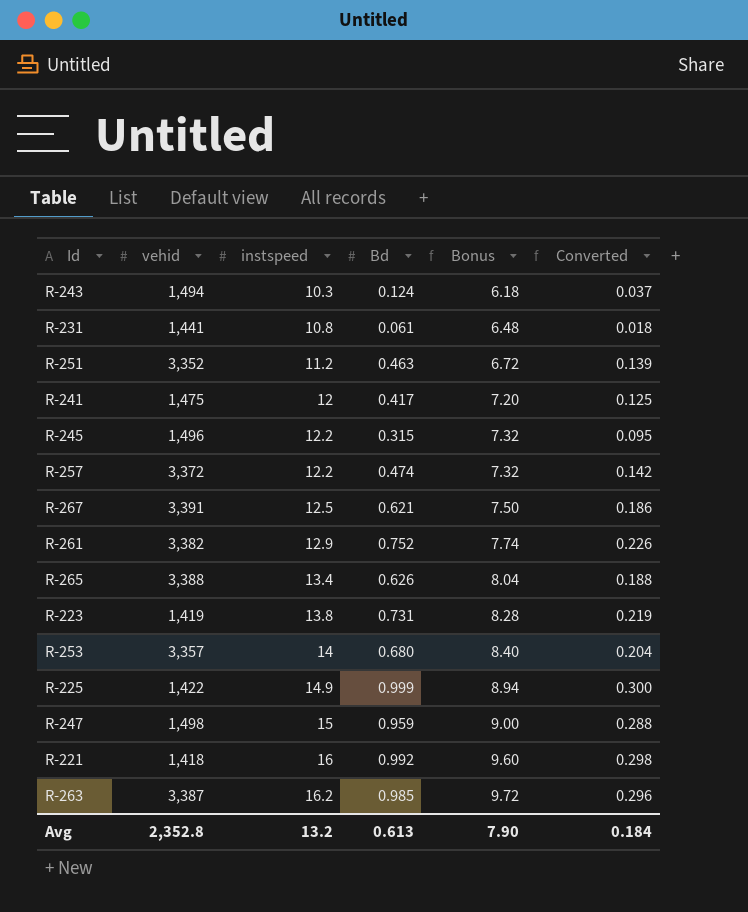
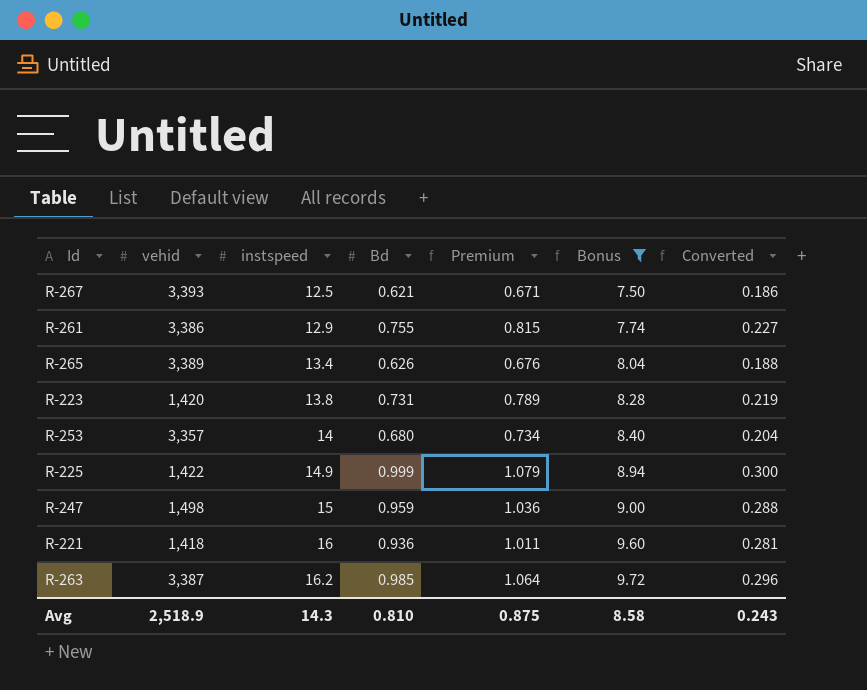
filter: none -> Bonus >= 7.50
column Premium | formula: none -> [Bd] * 1.08
R-267 | vehid: 3,391 -> 3,393
R-261 | vehid: 3,382 -> 3,386
R-261 | Bd: 0.752 -> 0.755
R-261 | Converted: 0.226 -> 0.227
R-265 | vehid: 3,388 -> 3,389
R-223 | vehid: 1,419 -> 1,420
R-221 | Bd: 0.992 -> 0.936
R-221 | Converted: 0.298 -> 0.281
Avg | vehid: 2,352.8 -> 2,518.9
Avg | instspeed: 13.2 -> 14.3
Avg | Bd: 0.613 -> 0.810
Avg | Bonus: 7.90 -> 8.58
Avg | Converted: 0.184 -> 0.243

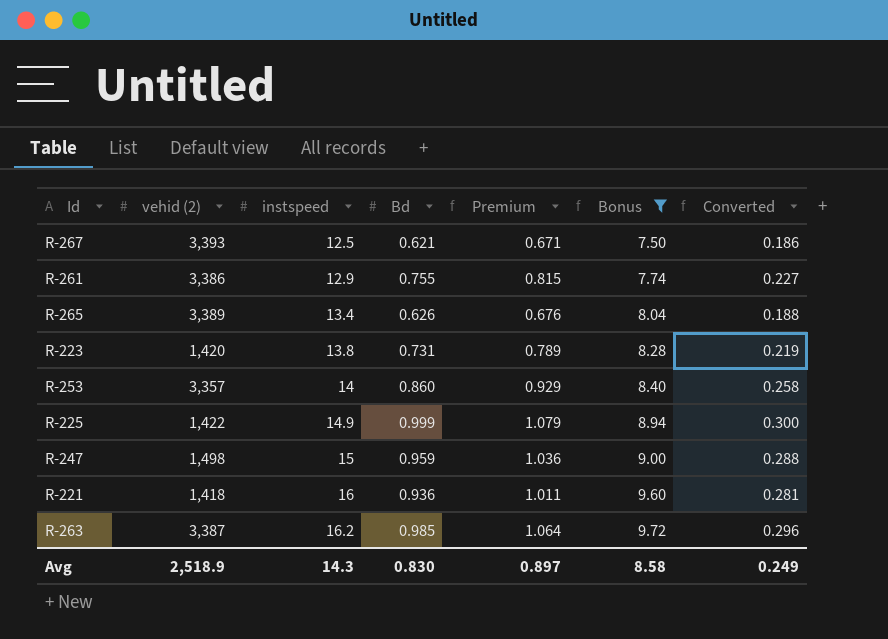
column name: vehid -> vehid (2)
R-253 | Bd: 0.680 -> 0.860
R-253 | Premium: 0.734 -> 0.929
R-253 | Converted: 0.204 -> 0.258
Avg | Bd: 0.810 -> 0.830
Avg | Premium: 0.875 -> 0.897
Avg | Converted: 0.243 -> 0.249

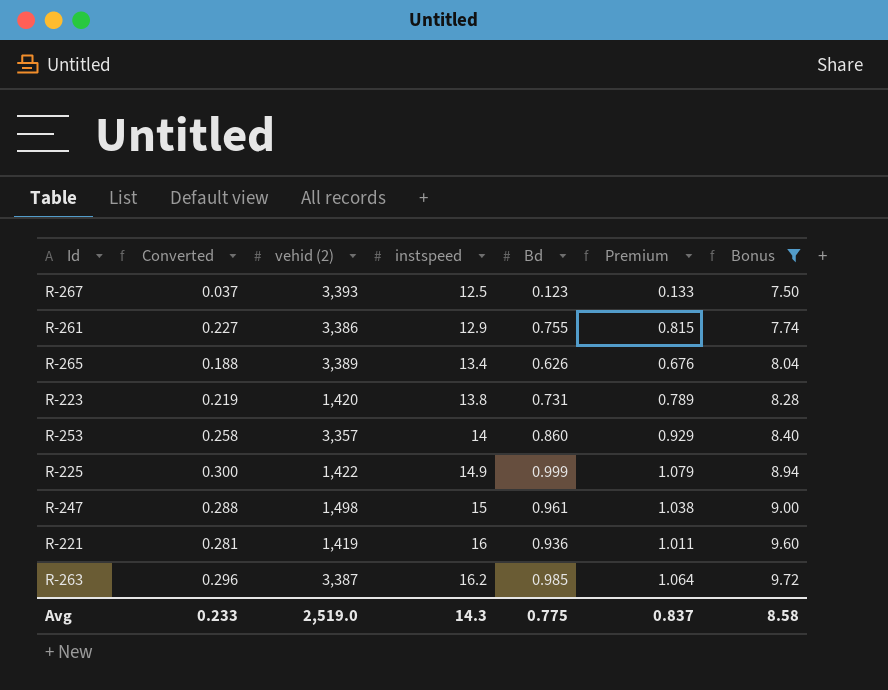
column Converted | position: 7 -> 2
R-267 | Converted: 0.186 -> 0.037
R-267 | Bd: 0.621 -> 0.123
R-267 | Premium: 0.671 -> 0.133
R-247 | Bd: 0.959 -> 0.961
R-247 | Premium: 1.036 -> 1.038
R-221 | vehid (2): 1,418 -> 1,419
Avg | Converted: 0.249 -> 0.233
Avg | vehid (2): 2,518.9 -> 2,519.0
Avg | Bd: 0.830 -> 0.775
Avg | Premium: 0.897 -> 0.837

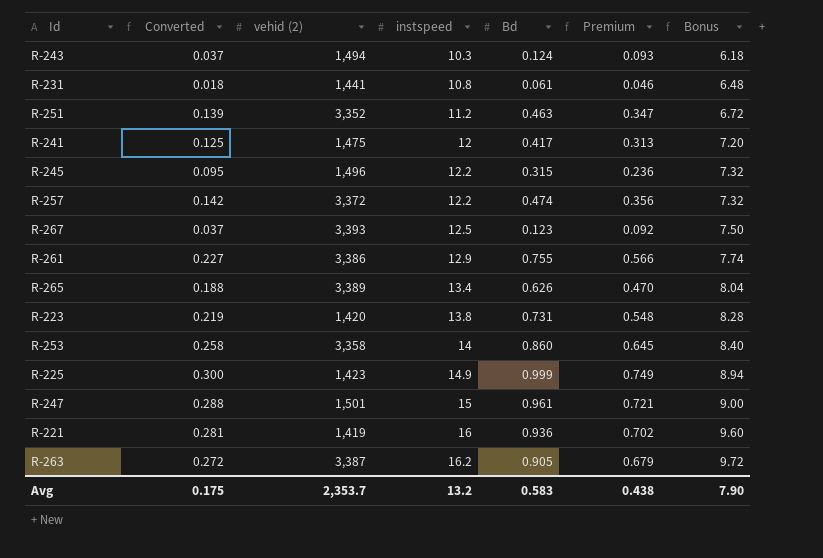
filter: Bonus >= 7.50 -> none
column Premium | formula: [Bd] * 1.08 -> [Bd] * 0.75
R-253 | vehid (2): 3,357 -> 3,358
R-225 | vehid (2): 1,422 -> 1,423
R-247 | vehid (2): 1,498 -> 1,501
R-263 | Converted: 0.296 -> 0.272
R-263 | Bd: 0.985 -> 0.905
Avg | Converted: 0.233 -> 0.175
Avg | vehid (2): 2,519.0 -> 2,353.7
Avg | instspeed: 14.3 -> 13.2
Avg | Bd: 0.775 -> 0.583
Avg | Premium: 0.837 -> 0.438
Avg | Bonus: 8.58 -> 7.90

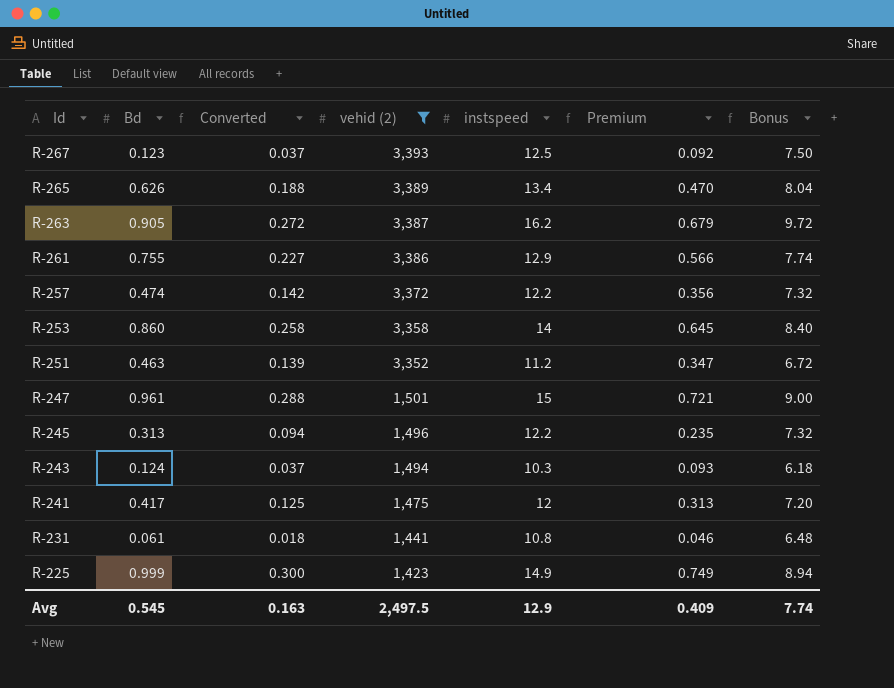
filter: none -> vehid (2) >= 1,423
row order: instspeed ascending -> Id descending
column Bd | position: 5 -> 2
R-245 | Bd: 0.315 -> 0.313
R-245 | Converted: 0.095 -> 0.094
R-245 | Premium: 0.236 -> 0.235
Avg | Bd: 0.583 -> 0.545
Avg | Converted: 0.175 -> 0.163
Avg | vehid (2): 2,353.7 -> 2,497.5
Avg | instspeed: 13.2 -> 12.9
Avg | Premium: 0.438 -> 0.409
Avg | Bonus: 7.90 -> 7.74

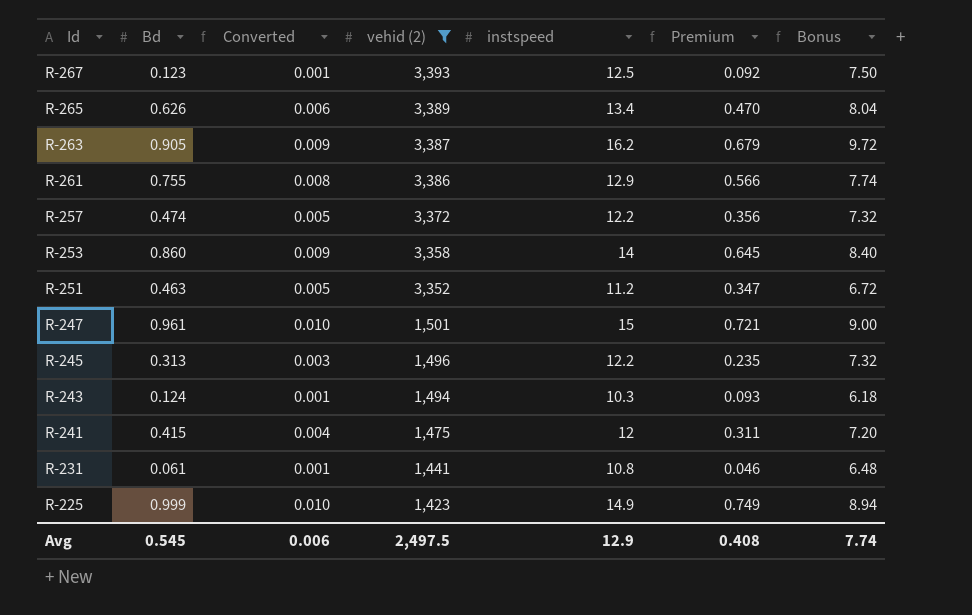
column Converted | formula: [Bd] * 0.3 -> [Bd] * 0.01
R-241 | Bd: 0.417 -> 0.415
R-241 | Premium: 0.313 -> 0.311
Avg | Converted: 0.163 -> 0.006
Avg | Premium: 0.409 -> 0.408

